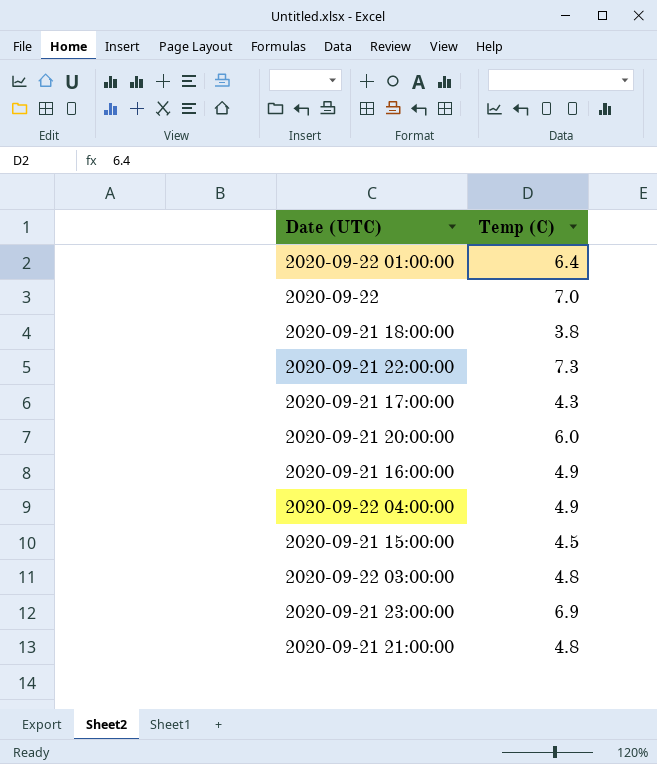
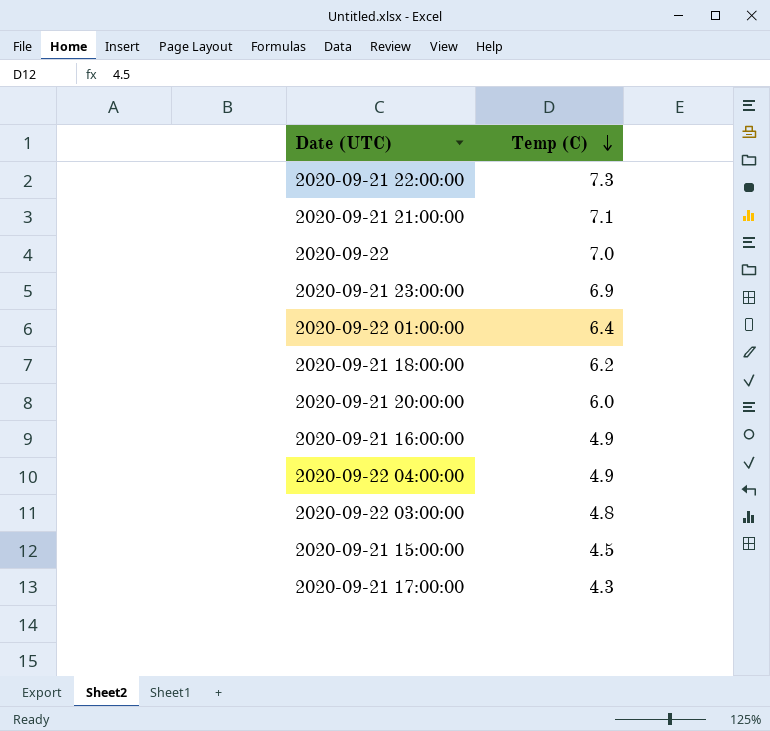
row order: none -> Temp (C) descending
2020-09-21 21:00:00 | Temp (C): 4.8 -> 7.1
2020-09-21 18:00:00 | Temp (C): 3.8 -> 6.2

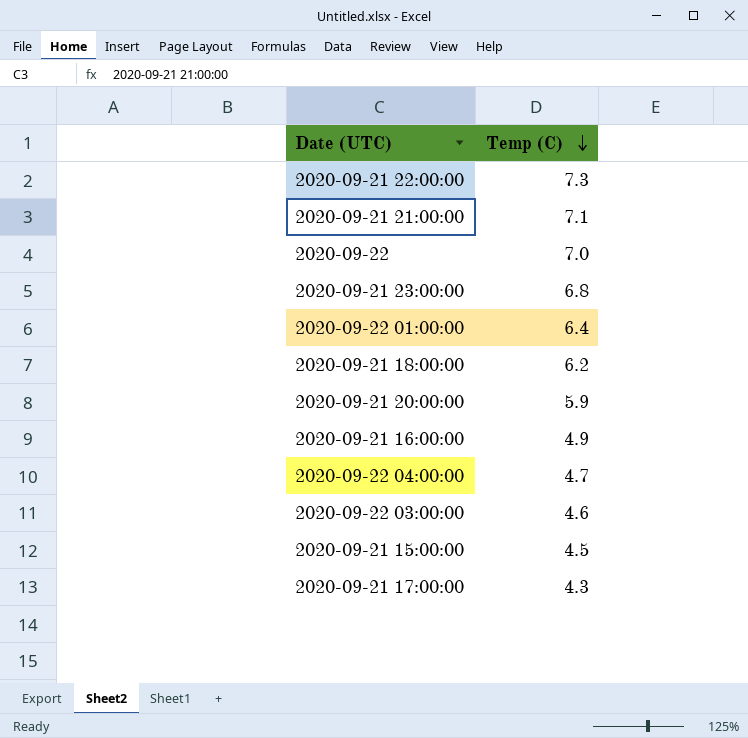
2020-09-21 23:00:00 | Temp (C): 6.9 -> 6.8
2020-09-21 20:00:00 | Temp (C): 6.0 -> 5.9
2020-09-22 04:00:00 | Temp (C): 4.9 -> 4.7
2020-09-22 03:00:00 | Temp (C): 4.8 -> 4.6

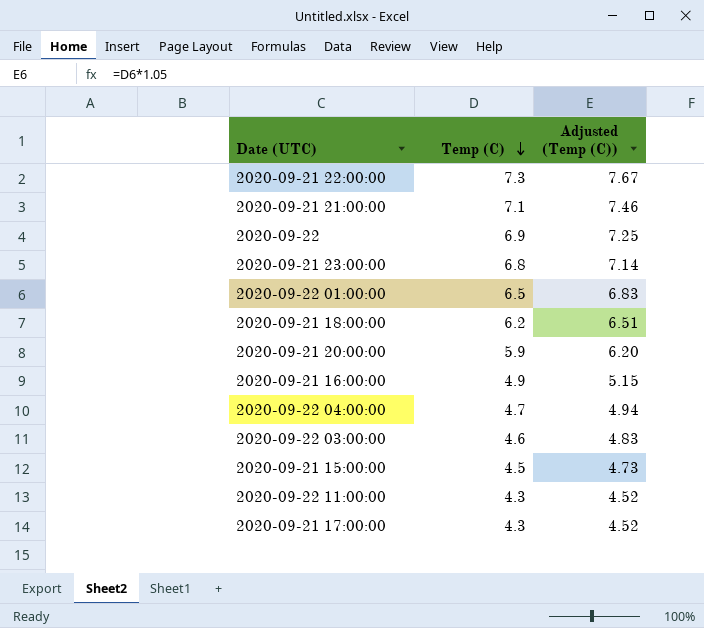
column Adjusted (Temp (C)) | formula: none -> [Temp (C)] * 1.05
2020-09-22 | Temp (C): 7.0 -> 6.9
2020-09-22 01:00:00 | Temp (C): 6.4 -> 6.5
row 2020-09-22 11:00:00: none -> 4.3 | 4.52

